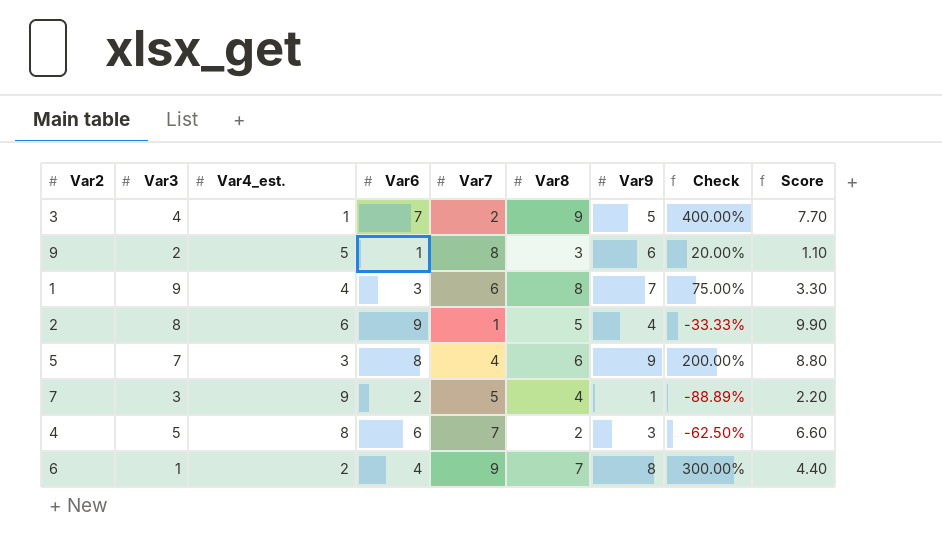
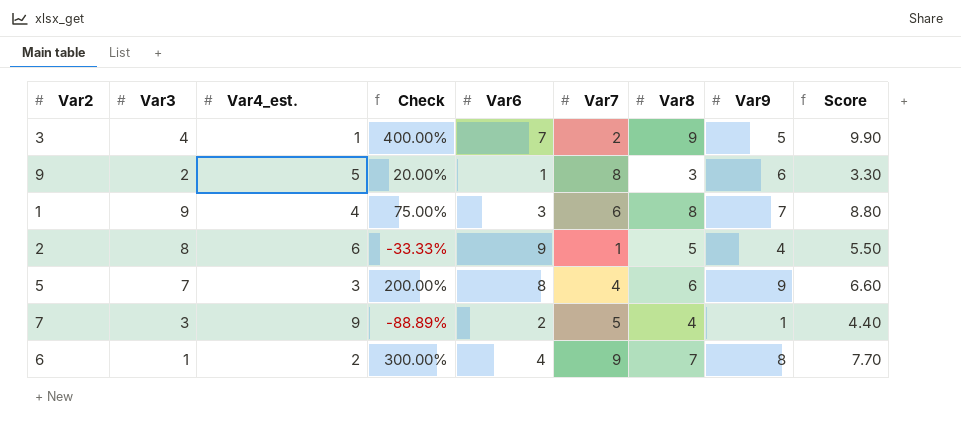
column Check | position: 8 -> 4
column Score | formula: [Var6] * 1.1 -> [Var8] * 1.1
row 4: 5 | 8 | 6 | 7 | 2 | 3 | -62.50% | 6.60 -> none

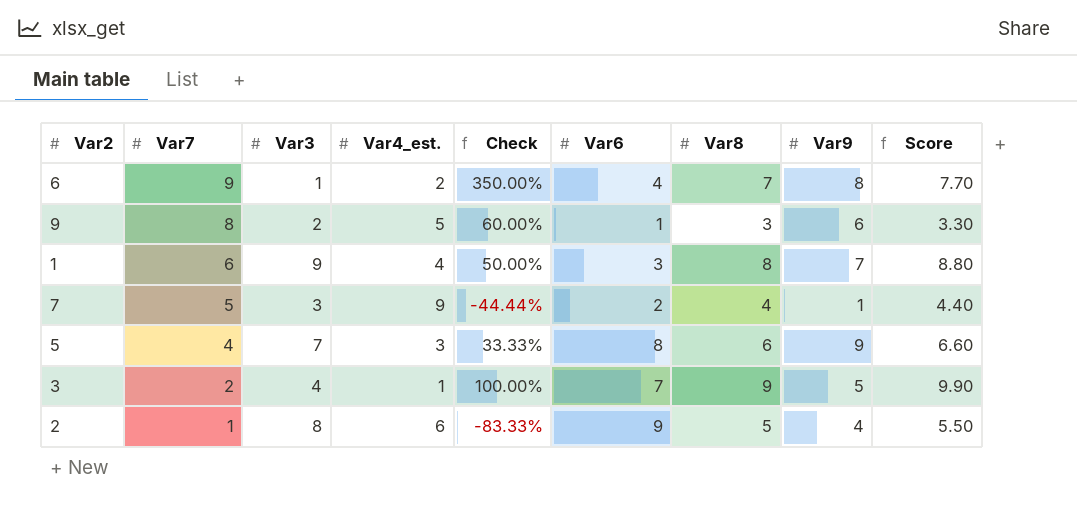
row order: none -> Var7 descending
column Var7 | position: 6 -> 2
column Check | formula: ([Var9] - [Var4_est.]) / [Var4_est.] -> ([Var7] - [Var4_est.]) / [Var4_est.]

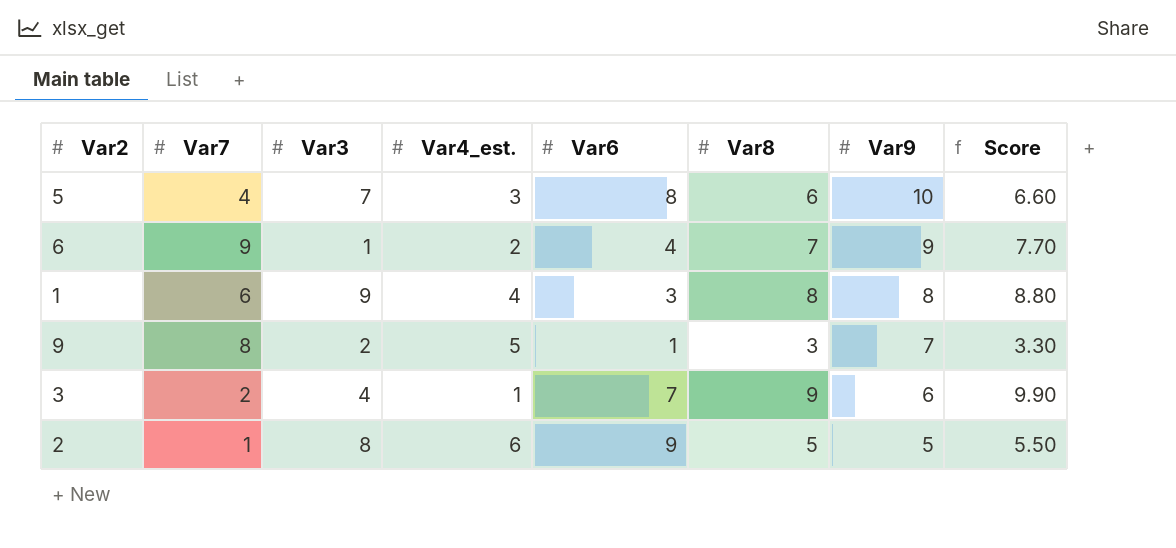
row order: Var7 descending -> Var9 descending
column Check | formula: ([Var7] - [Var4_est.]) / [Var4_est.] -> none
row 7: 5 | 3 | 9 | -44.44% | 2 | 4 | 1 | 4.40 -> none
5 | Var9: 9 -> 10
6 | Var9: 8 -> 9
1 | Var9: 7 -> 8
9 | Var9: 6 -> 7
3 | Var9: 5 -> 6
2 | Var9: 4 -> 5

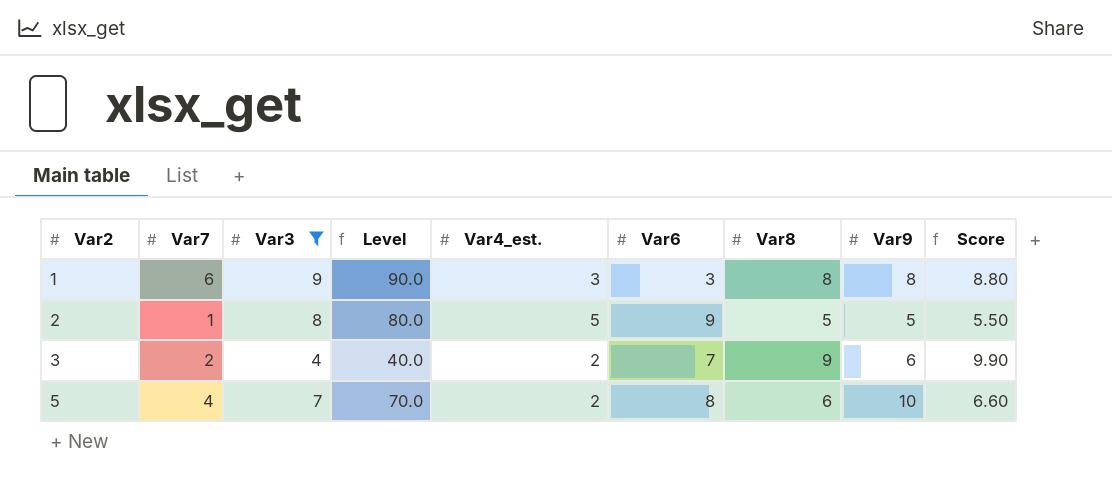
filter: none -> Var3 >= 4
row order: Var9 descending -> Var2 ascending
column Level | formula: none -> [Var3] * 10
1 | Var4_est.: 4 -> 3
2 | Var4_est.: 6 -> 5
3 | Var4_est.: 1 -> 2
5 | Var4_est.: 3 -> 2

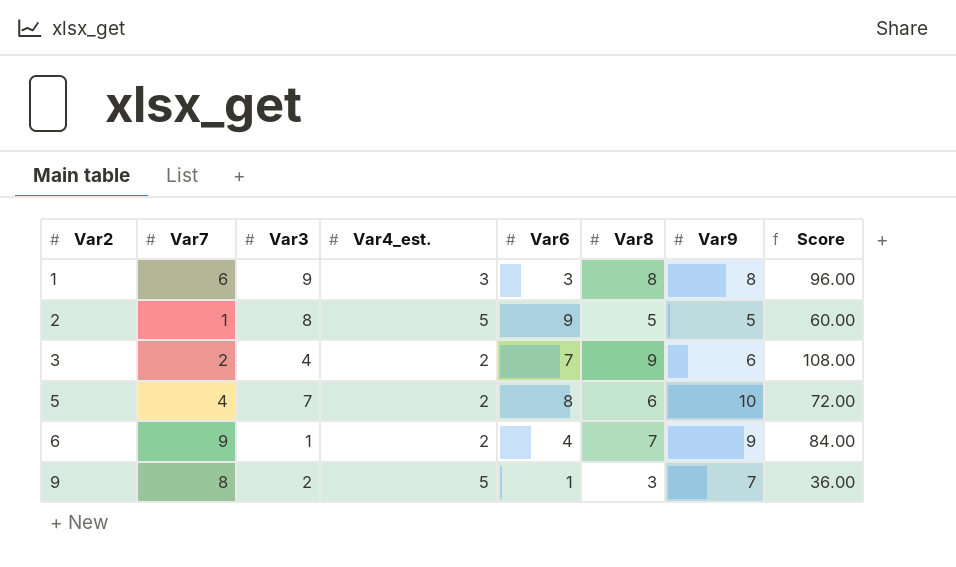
filter: Var3 >= 4 -> none
column Level | formula: [Var3] * 10 -> none
column Score | formula: [Var8] * 1.1 -> [Var8] * 12

